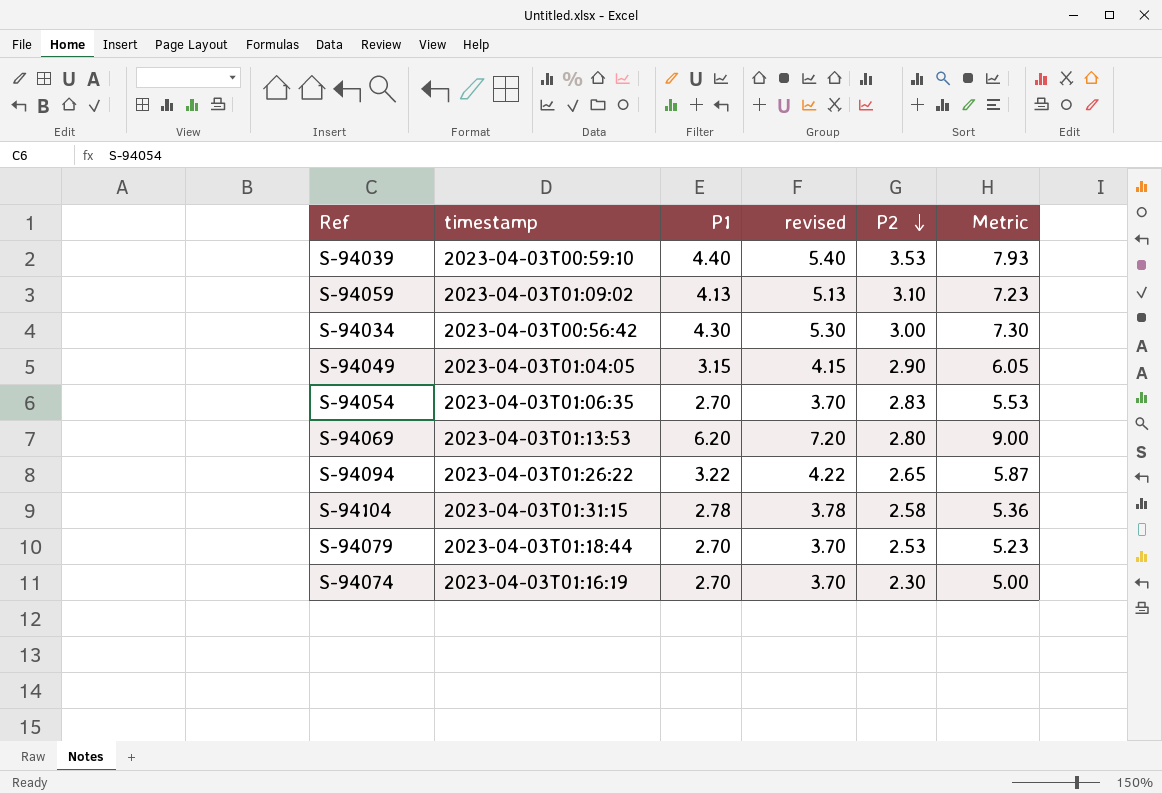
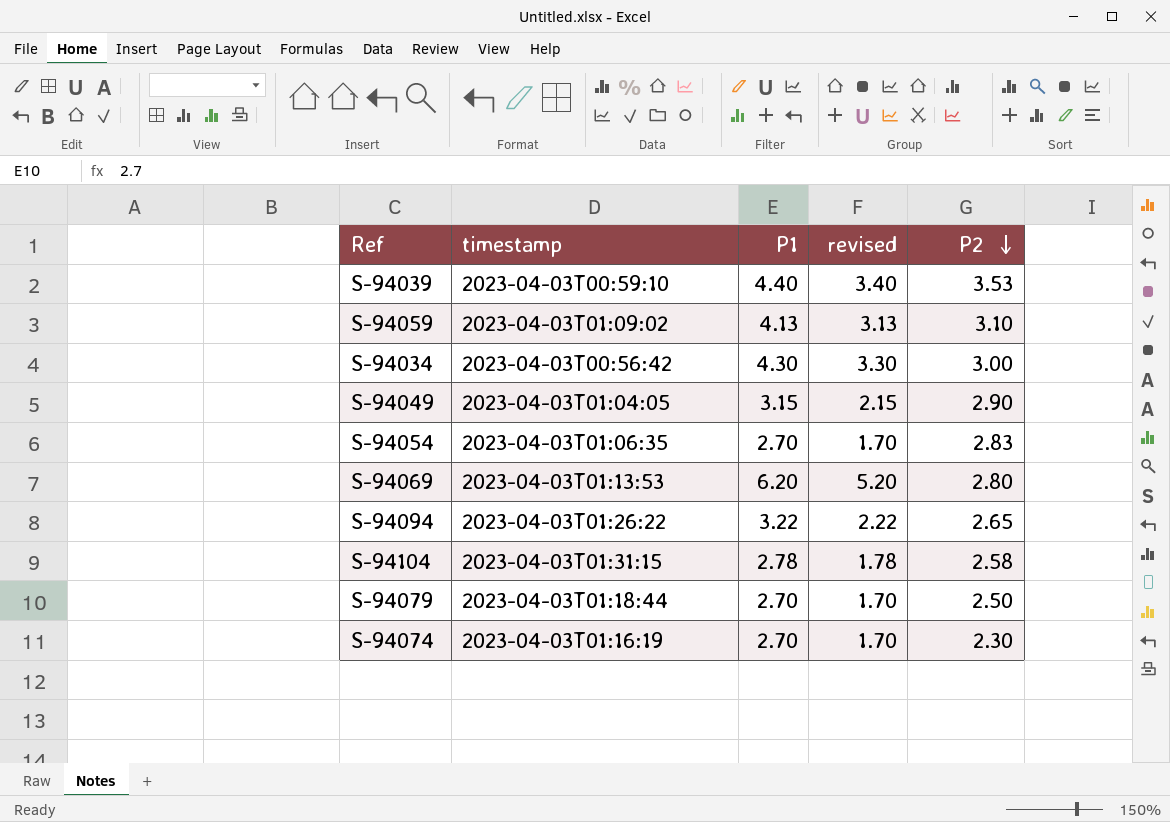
column Metric | formula: [P1] + [P2] -> none
column revised | formula: [P1] + 1 -> [P1] - 1
S-94079 | P2: 2.53 -> 2.50

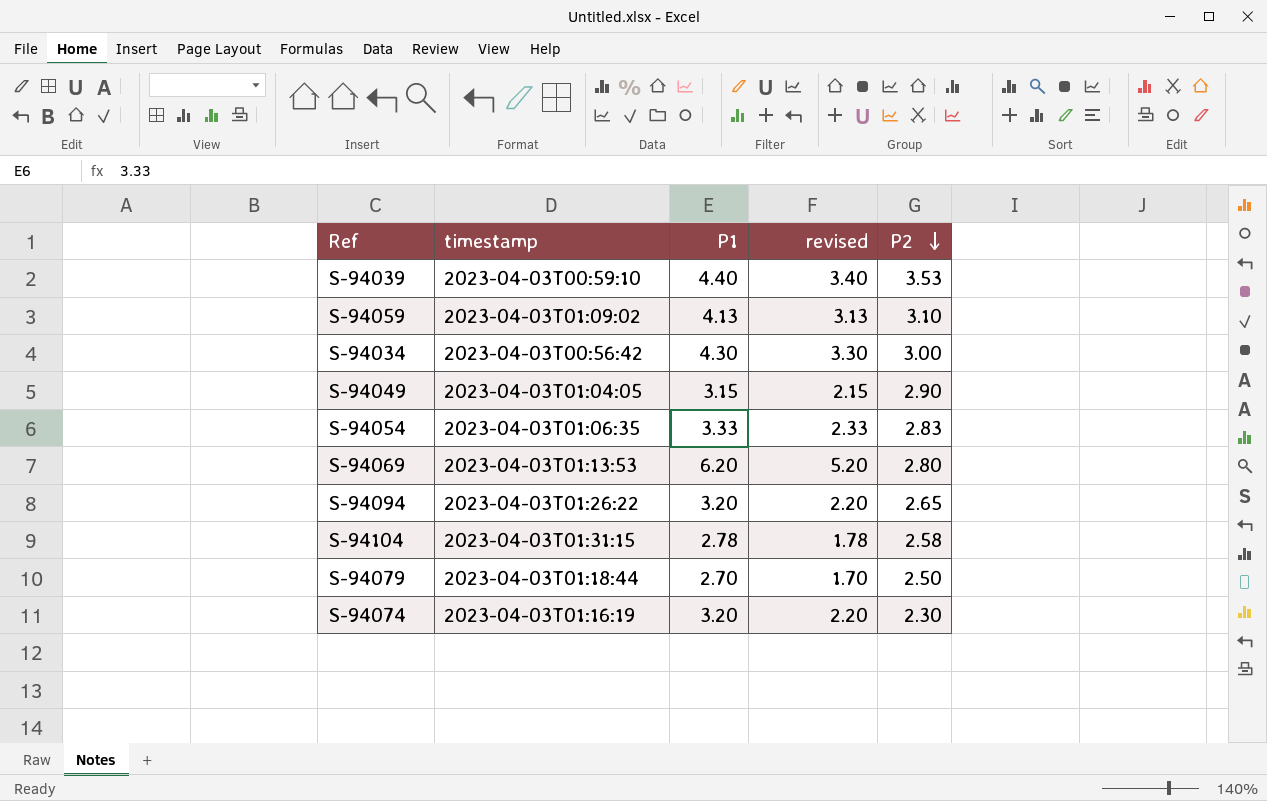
S-94054 | P1: 2.70 -> 3.33
S-94054 | revised: 1.70 -> 2.33
S-94094 | P1: 3.22 -> 3.20
S-94094 | revised: 2.22 -> 2.20
S-94074 | P1: 2.70 -> 3.20
S-94074 | revised: 1.70 -> 2.20

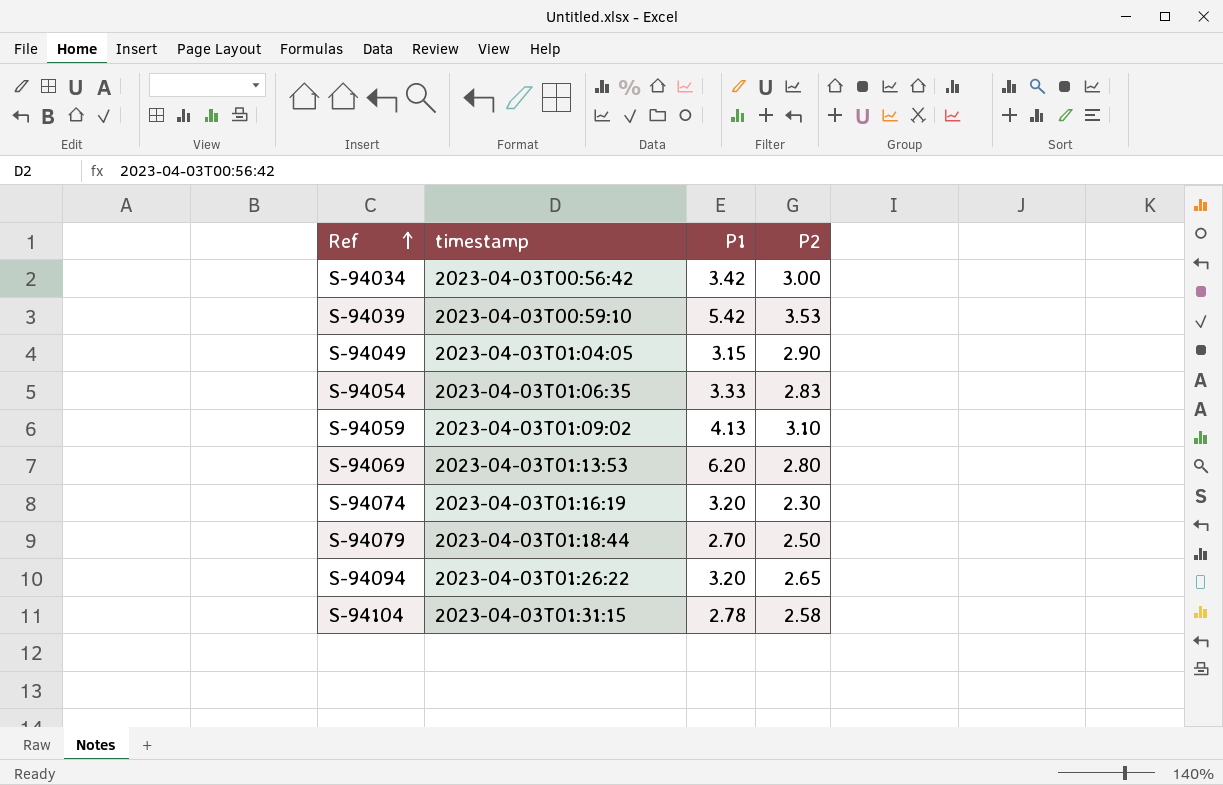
row order: P2 descending -> Ref ascending
column revised | formula: [P1] - 1 -> none
S-94034 | P1: 4.30 -> 3.42
S-94039 | P1: 4.40 -> 5.42

